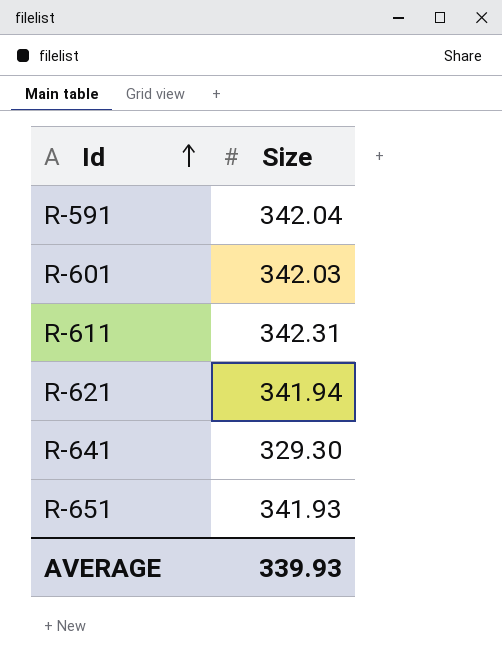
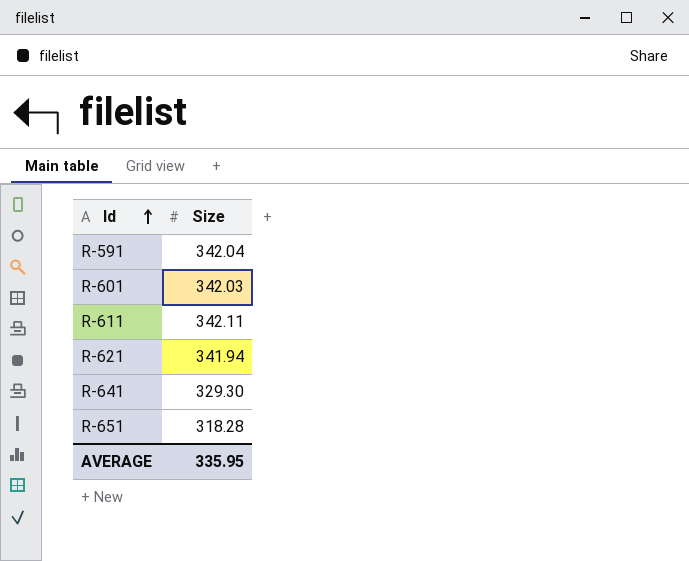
R-611 | Size: 342.31 -> 342.11
R-651 | Size: 341.93 -> 318.28
AVERAGE | Size: 339.93 -> 335.95

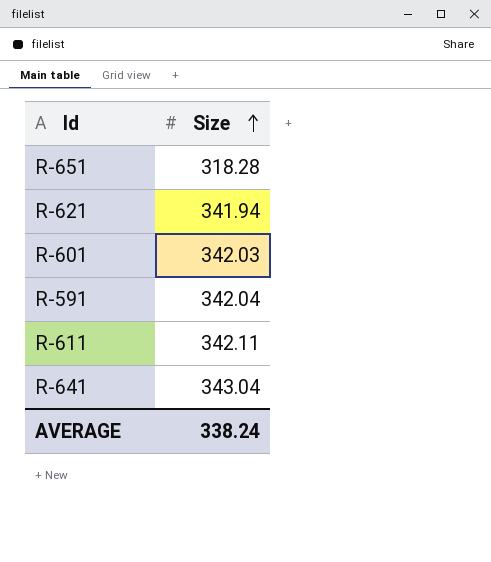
row order: Id ascending -> Size ascending
R-641 | Size: 329.30 -> 343.04
AVERAGE | Size: 335.95 -> 338.24

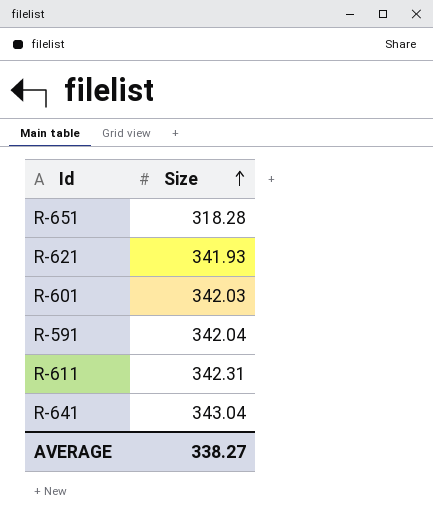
R-621 | Size: 341.94 -> 341.93
R-611 | Size: 342.11 -> 342.31
AVERAGE | Size: 338.24 -> 338.27

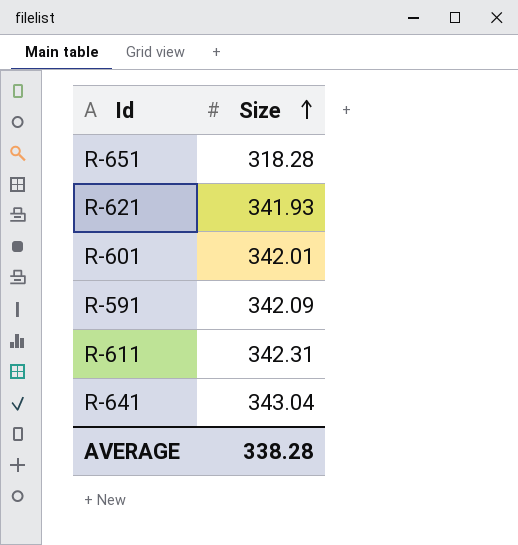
R-601 | Size: 342.03 -> 342.01
R-591 | Size: 342.04 -> 342.09
AVERAGE | Size: 338.27 -> 338.28

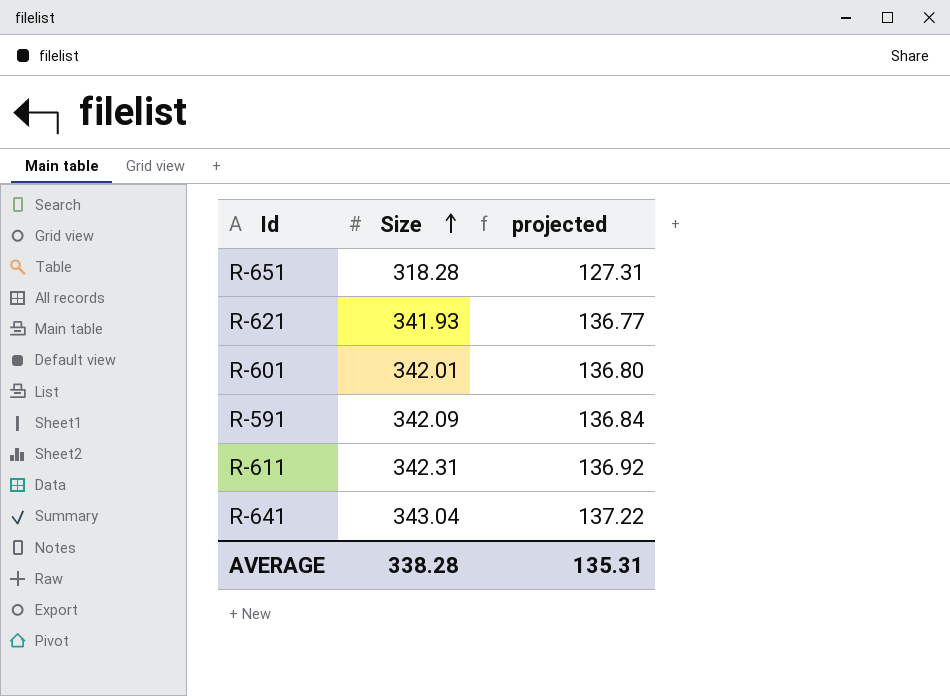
column projected | formula: none -> [Size] * 0.4

